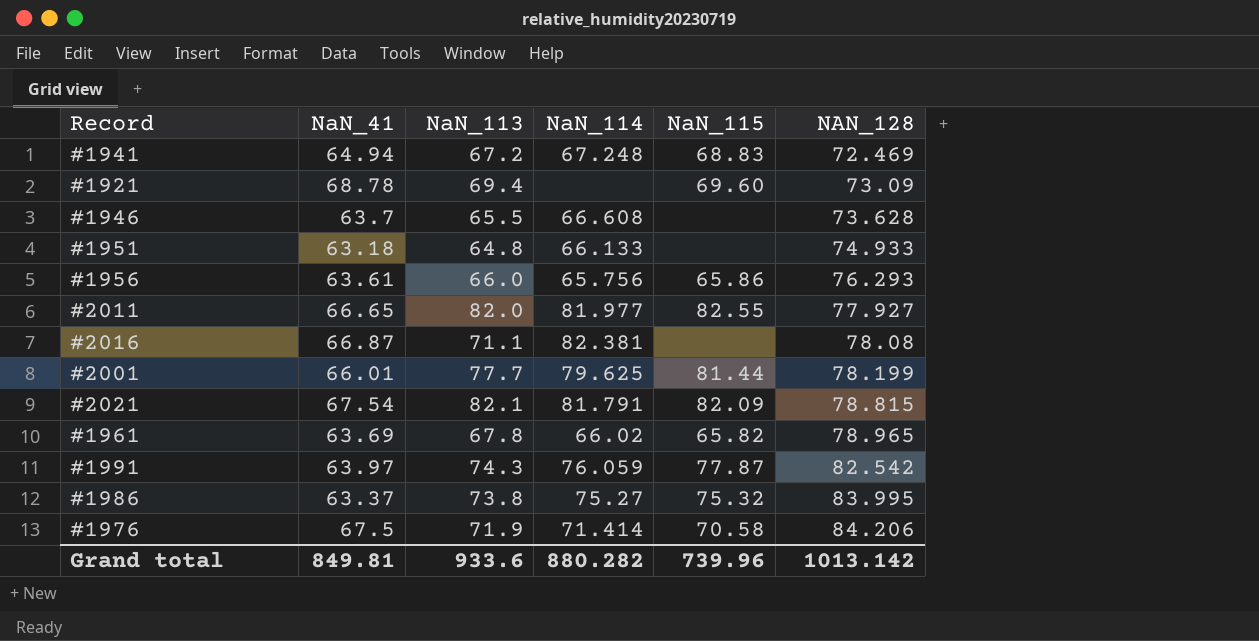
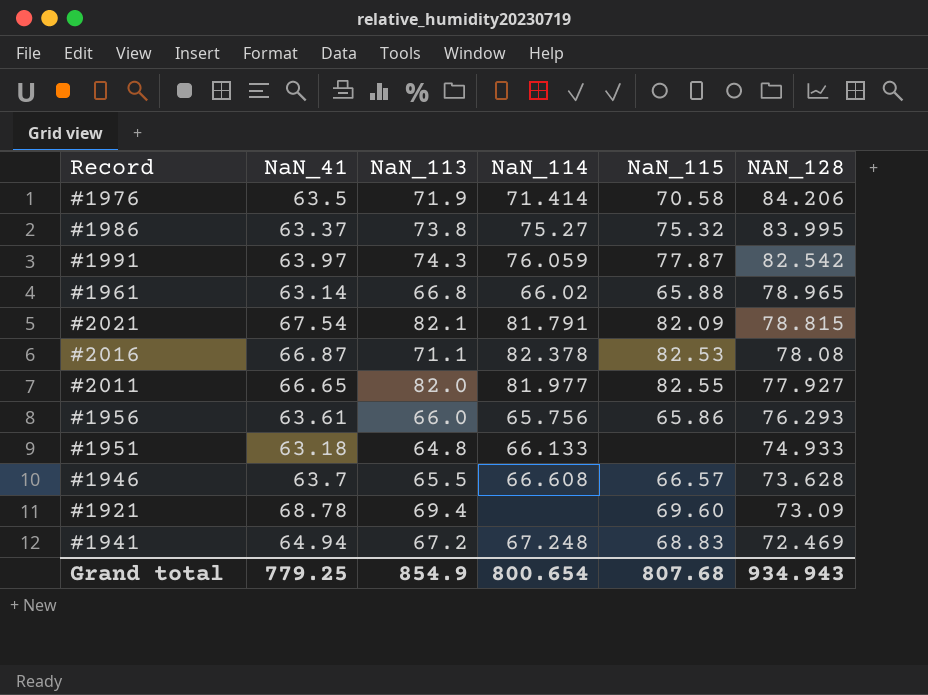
row order: NAN_128 ascending -> NAN_128 descending
row #2001: 66.01 | 77.7 | 79.625 | 81.44 | 78.199 -> none
#1976 | NaN_41: 67.5 -> 63.5
#1961 | NaN_41: 63.69 -> 63.14
#1961 | NaN_113: 67.8 -> 66.8
#1961 | NaN_115: 65.82 -> 65.88
#2016 | NaN_114: 82.381 -> 82.378
#2016 | NaN_115: none -> 82.53
#1946 | NaN_115: none -> 66.57
Grand total | NaN_41: 849.81 -> 779.25
Grand total | NaN_113: 933.6 -> 854.9
Grand total | NaN_114: 880.282 -> 800.654
Grand total | NaN_115: 739.96 -> 807.68
Grand total | NAN_128: 1013.142 -> 934.943

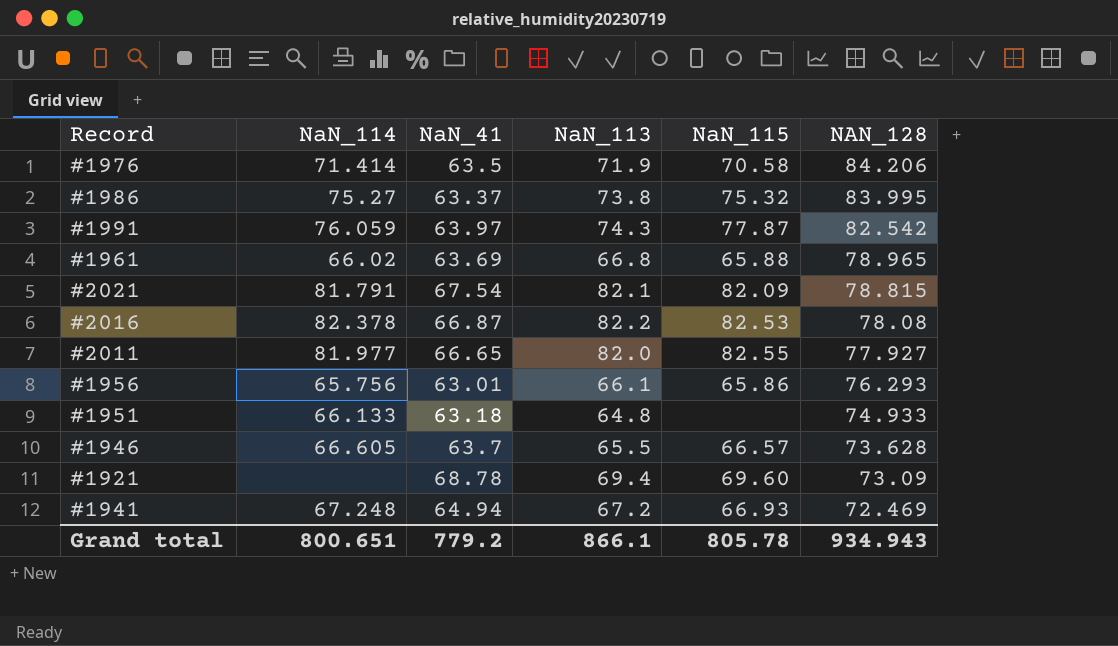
column NaN_114 | position: 4 -> 2
#1961 | NaN_41: 63.14 -> 63.69
#2016 | NaN_113: 71.1 -> 82.2
#1956 | NaN_41: 63.61 -> 63.01
#1956 | NaN_113: 66.0 -> 66.1
#1946 | NaN_114: 66.608 -> 66.605
#1941 | NaN_115: 68.83 -> 66.93
Grand total | NaN_114: 800.654 -> 800.651
Grand total | NaN_41: 779.25 -> 779.2
Grand total | NaN_113: 854.9 -> 866.1
Grand total | NaN_115: 807.68 -> 805.78

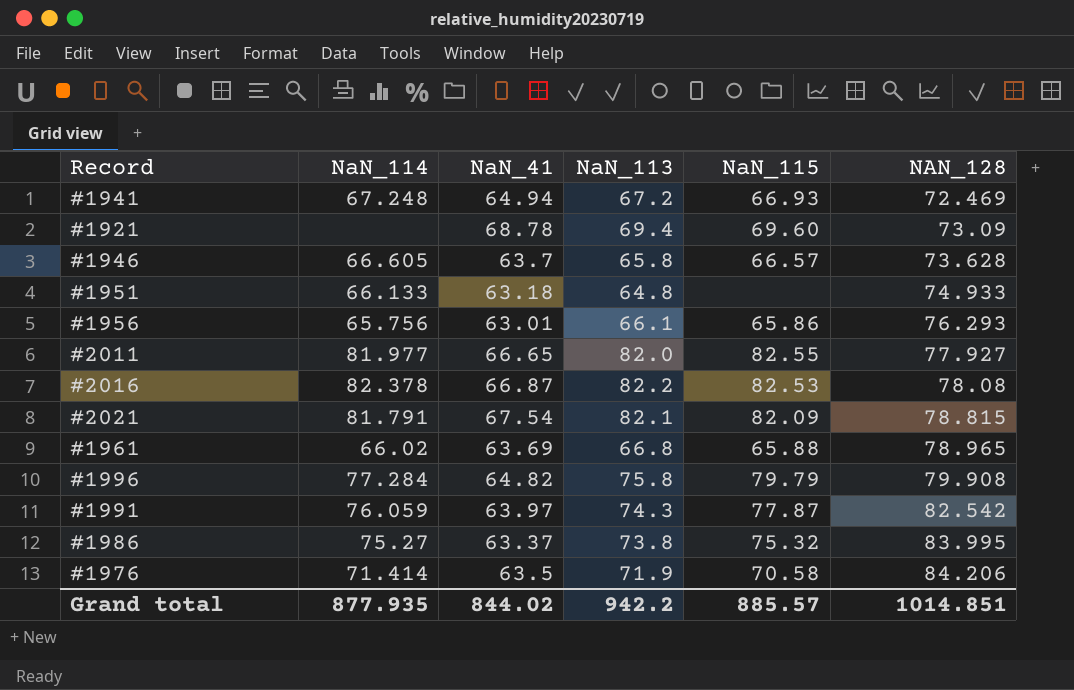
row order: NAN_128 descending -> NAN_128 ascending
#1946 | NaN_113: 65.5 -> 65.8
row #1996: none -> 77.284 | 64.82 | 75.8 | 79.79 | 79.908
Grand total | NaN_114: 800.651 -> 877.935
Grand total | NaN_41: 779.2 -> 844.02
Grand total | NaN_113: 866.1 -> 942.2
Grand total | NaN_115: 805.78 -> 885.57
Grand total | NAN_128: 934.943 -> 1014.851

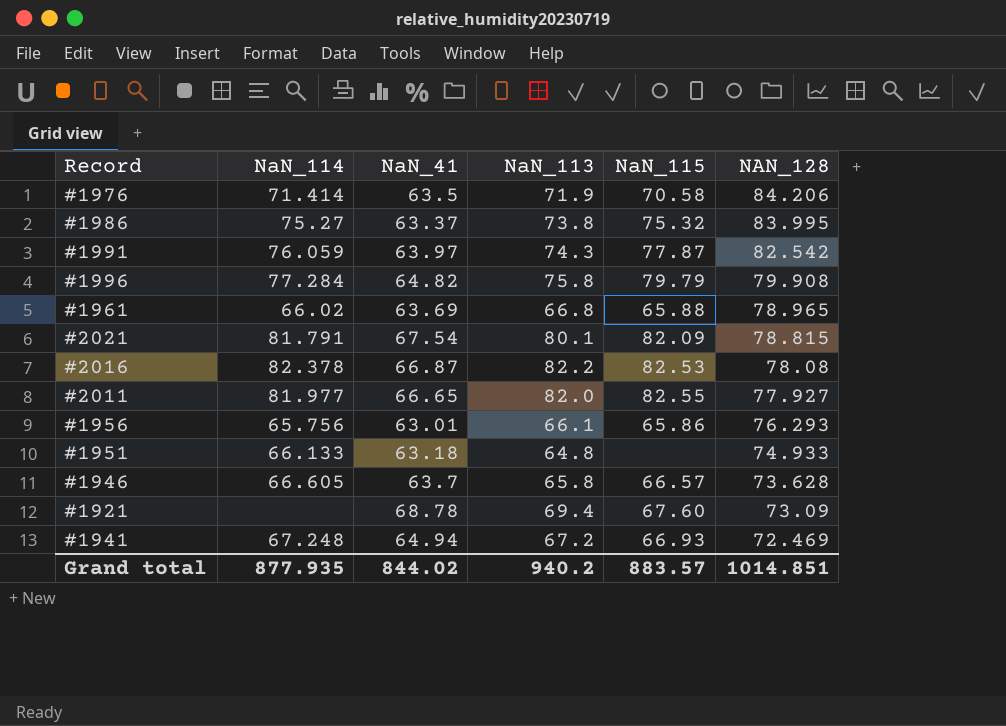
row order: NAN_128 ascending -> NAN_128 descending
#2021 | NaN_113: 82.1 -> 80.1
#1921 | NaN_115: 69.60 -> 67.60
Grand total | NaN_113: 942.2 -> 940.2
Grand total | NaN_115: 885.57 -> 883.57

